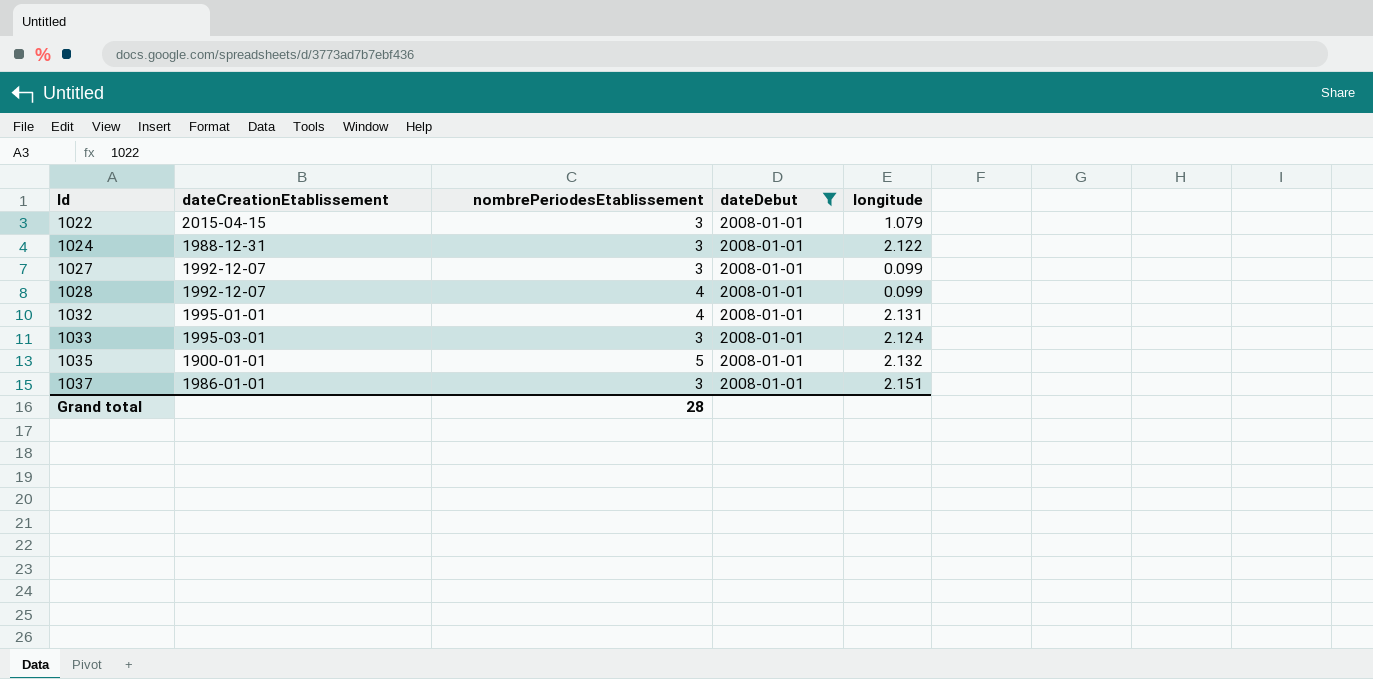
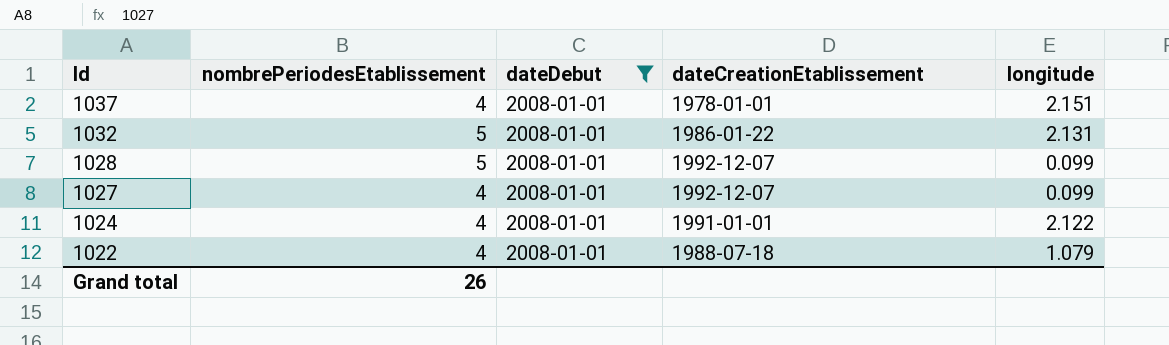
row order: Id ascending -> Id descending
column dateCreationEtablissement | position: 2 -> 4
row 1033: 1995-03-01 | 3 | 2008-01-01 | 2.124 -> none
row 1035: 1900-01-01 | 5 | 2008-01-01 | 2.132 -> none
1037 | nombrePeriodesEtablissement: 3 -> 4
1037 | dateCreationEtablissement: 1986-01-01 -> 1978-01-01
1032 | nombrePeriodesEtablissement: 4 -> 5
1032 | dateCreationEtablissement: 1995-01-01 -> 1986-01-22
1028 | nombrePeriodesEtablissement: 4 -> 5
1027 | nombrePeriodesEtablissement: 3 -> 4
1024 | nombrePeriodesEtablissement: 3 -> 4
1024 | dateCreationEtablissement: 1988-12-31 -> 1991-01-01
1022 | nombrePeriodesEtablissement: 3 -> 4
1022 | dateCreationEtablissement: 2015-04-15 -> 1988-07-18
Grand total | nombrePeriodesEtablissement: 28 -> 26

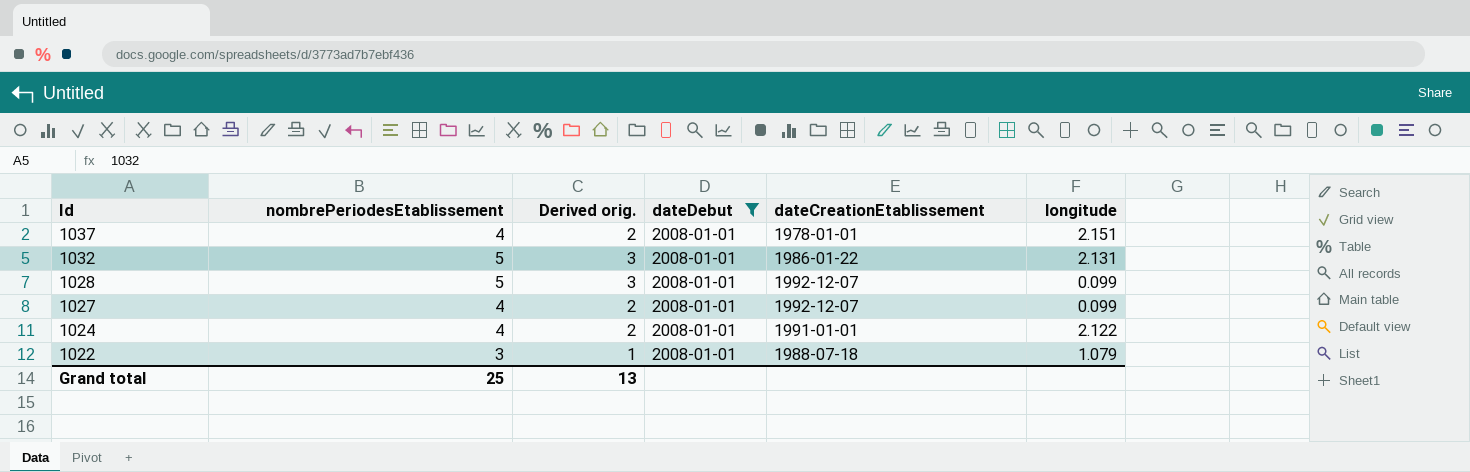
column Derived orig. | formula: none -> [nombrePeriodesEtablissement] - 2
1022 | nombrePeriodesEtablissement: 4 -> 3
Grand total | nombrePeriodesEtablissement: 26 -> 25

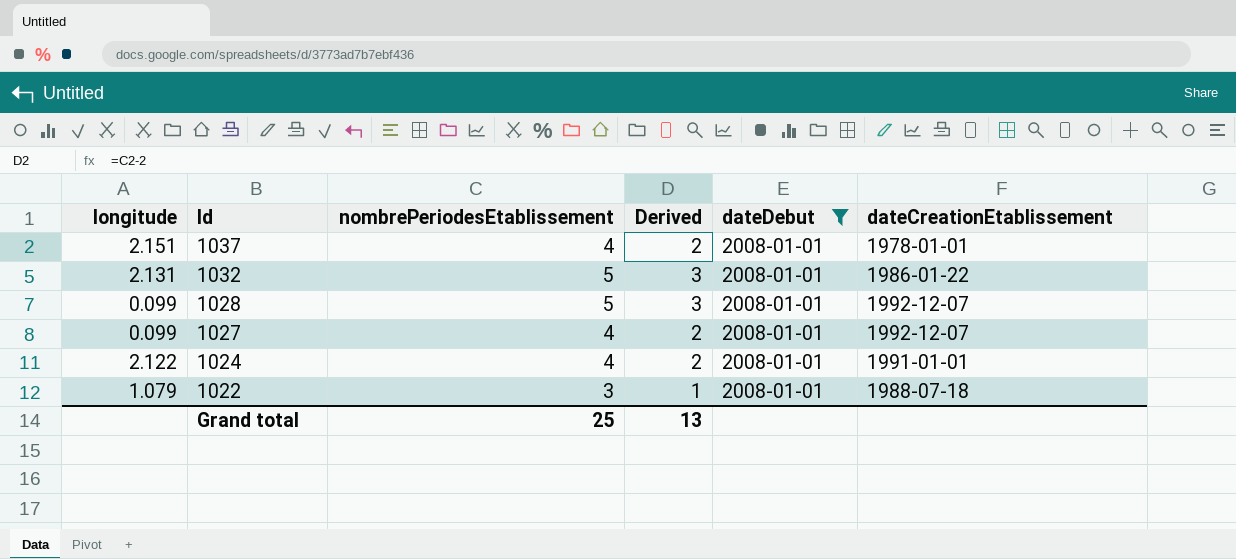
column longitude | position: 6 -> 1
column name: Derived orig. -> Derived

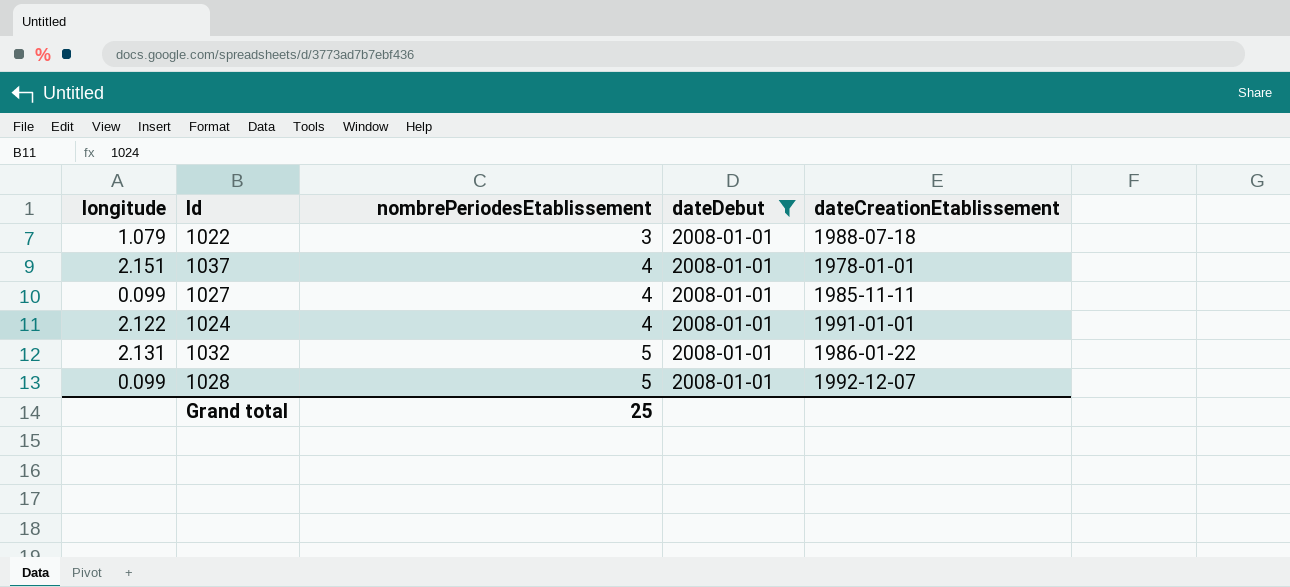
row order: Id descending -> nombrePeriodesEtablissement ascending
column Derived | formula: [nombrePeriodesEtablissement] - 2 -> none
1027 | dateCreationEtablissement: 1992-12-07 -> 1985-11-11

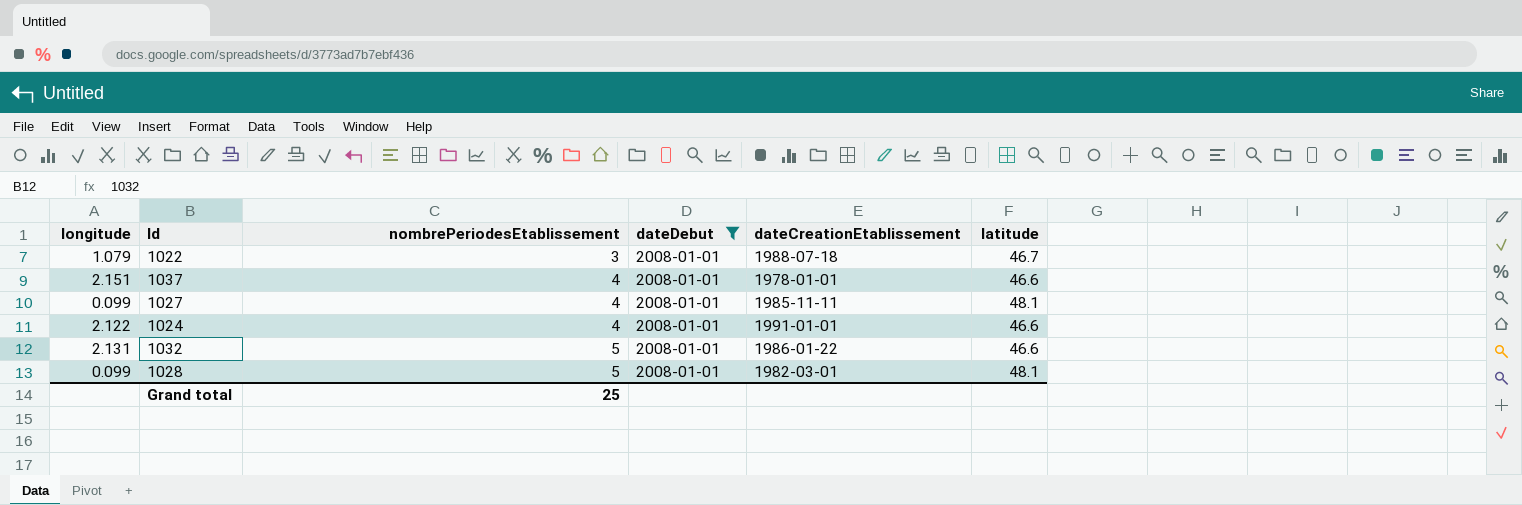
column latitude | position: none -> 6
1028 | dateCreationEtablissement: 1992-12-07 -> 1982-03-01

